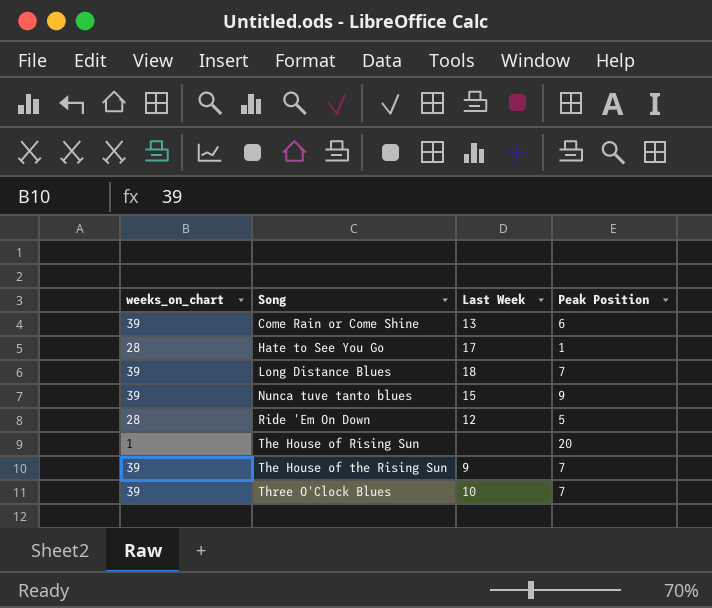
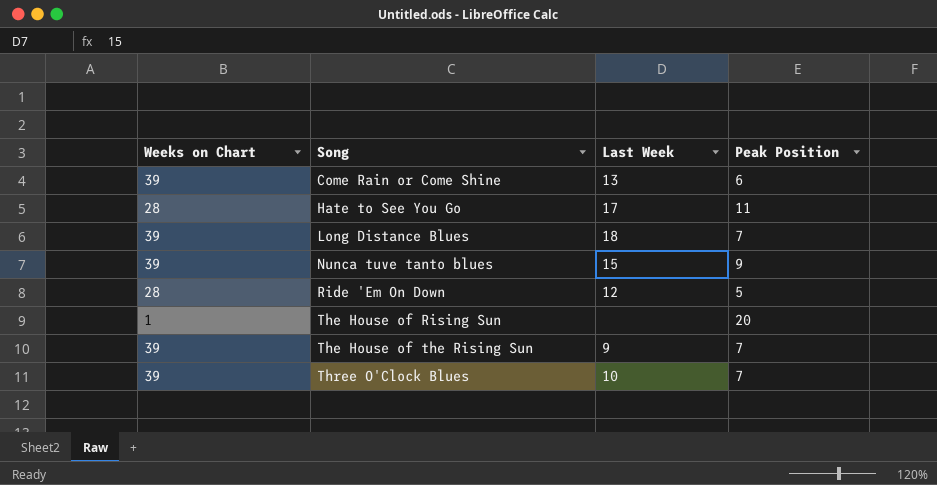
column name: weeks_on_chart -> Weeks on Chart
Hate to See You Go | Peak Position: 1 -> 11

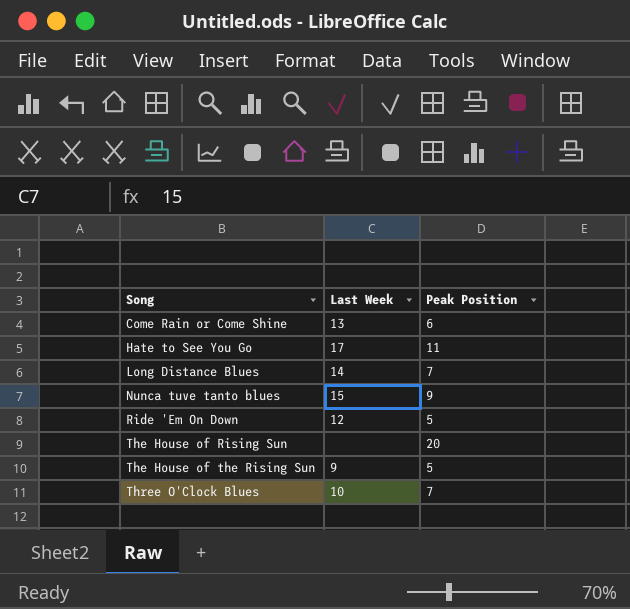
column Weeks on Chart | position: 1 -> none
Long Distance Blues | Last Week: 18 -> 14
The House of the Rising Sun | Peak Position: 7 -> 5

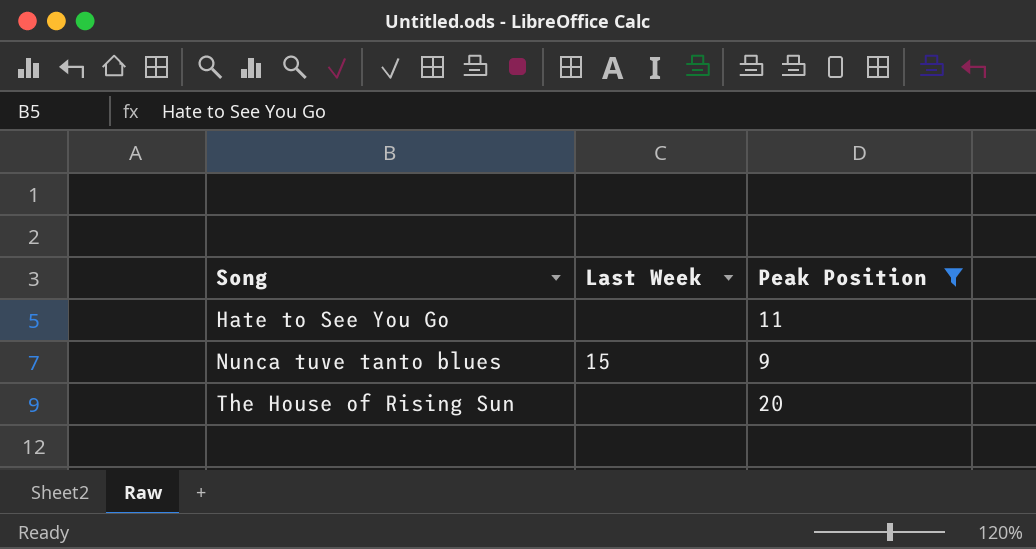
filter: none -> Peak Position >= 9
Hate to See You Go | Last Week: 17 -> none

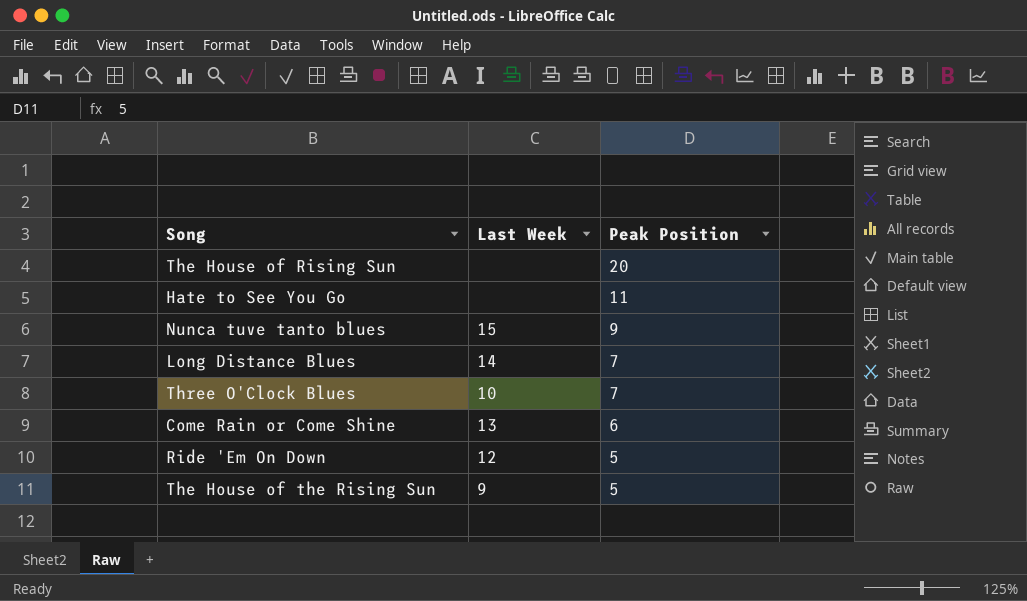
filter: Peak Position >= 9 -> none
row order: Song ascending -> Peak Position descending

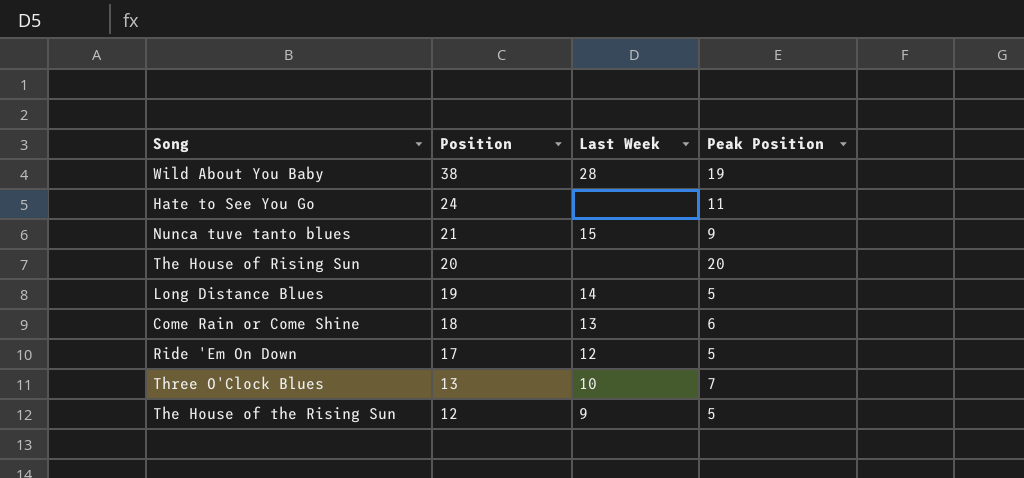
row order: Peak Position descending -> Position descending
column Position | position: none -> 2
row Wild About You Baby: none -> 38 | 28 | 19
Long Distance Blues | Peak Position: 7 -> 5

